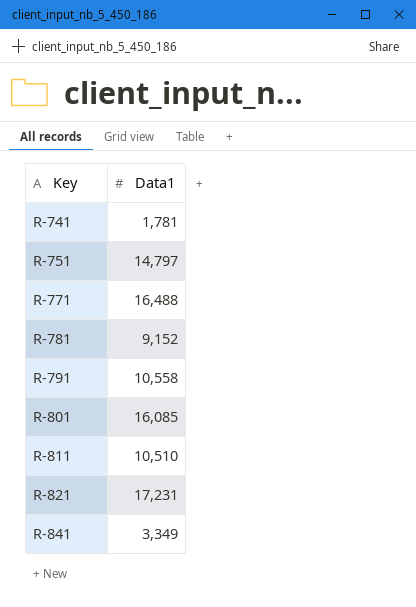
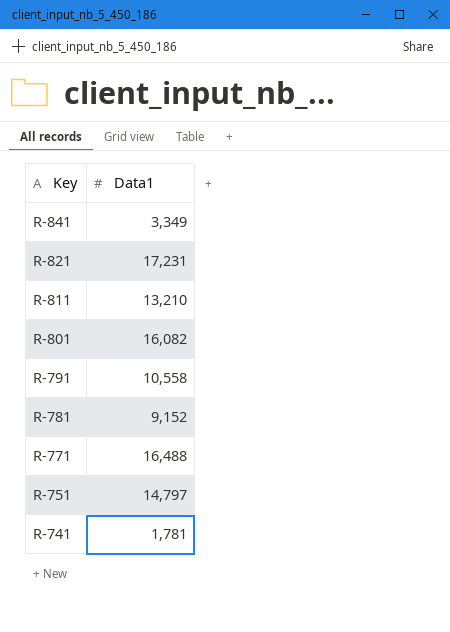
row order: Key ascending -> Key descending
R-811 | Data1: 10,510 -> 13,210
R-801 | Data1: 16,085 -> 16,082

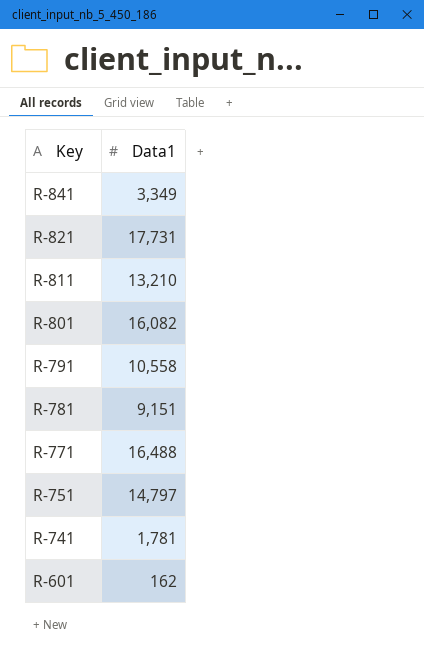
R-821 | Data1: 17,231 -> 17,731
R-781 | Data1: 9,152 -> 9,151
row R-601: none -> 162

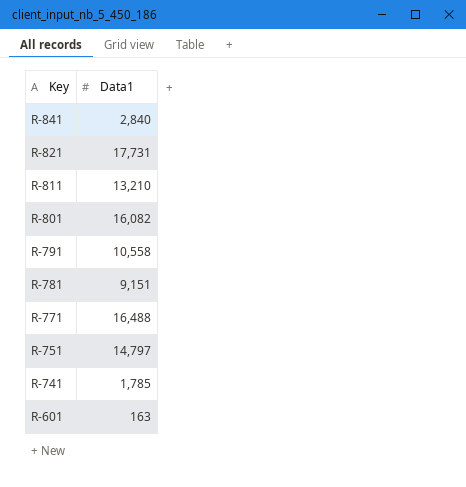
R-841 | Data1: 3,349 -> 2,840
R-741 | Data1: 1,781 -> 1,785
R-601 | Data1: 162 -> 163

